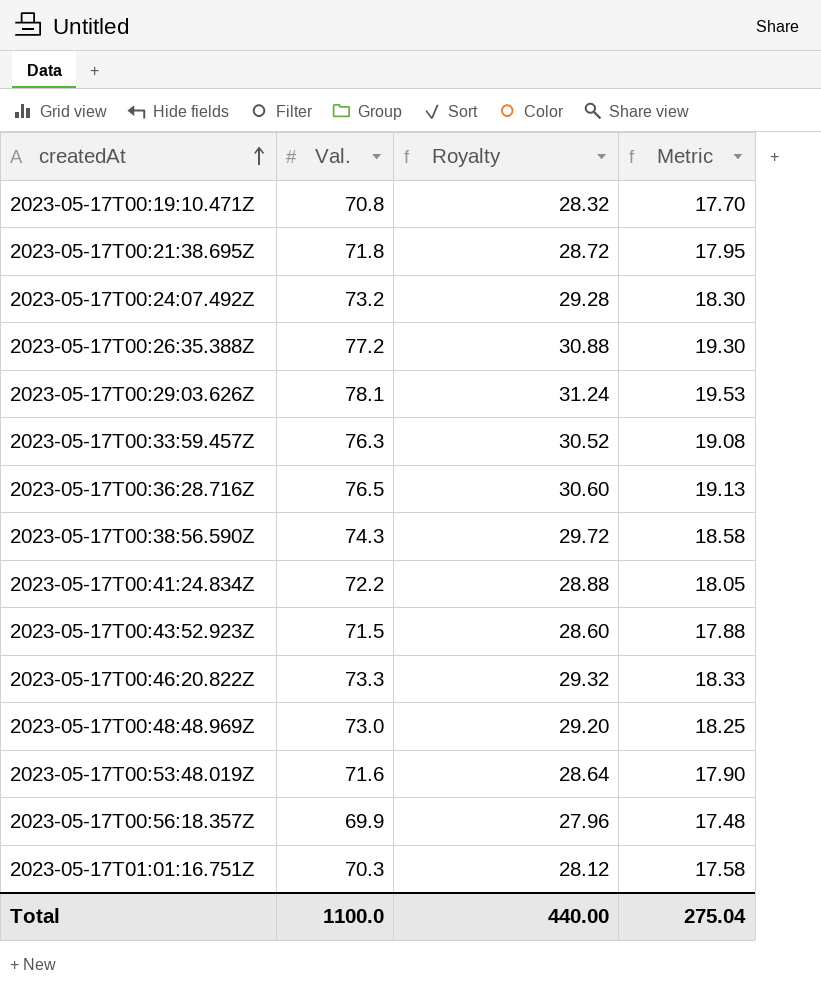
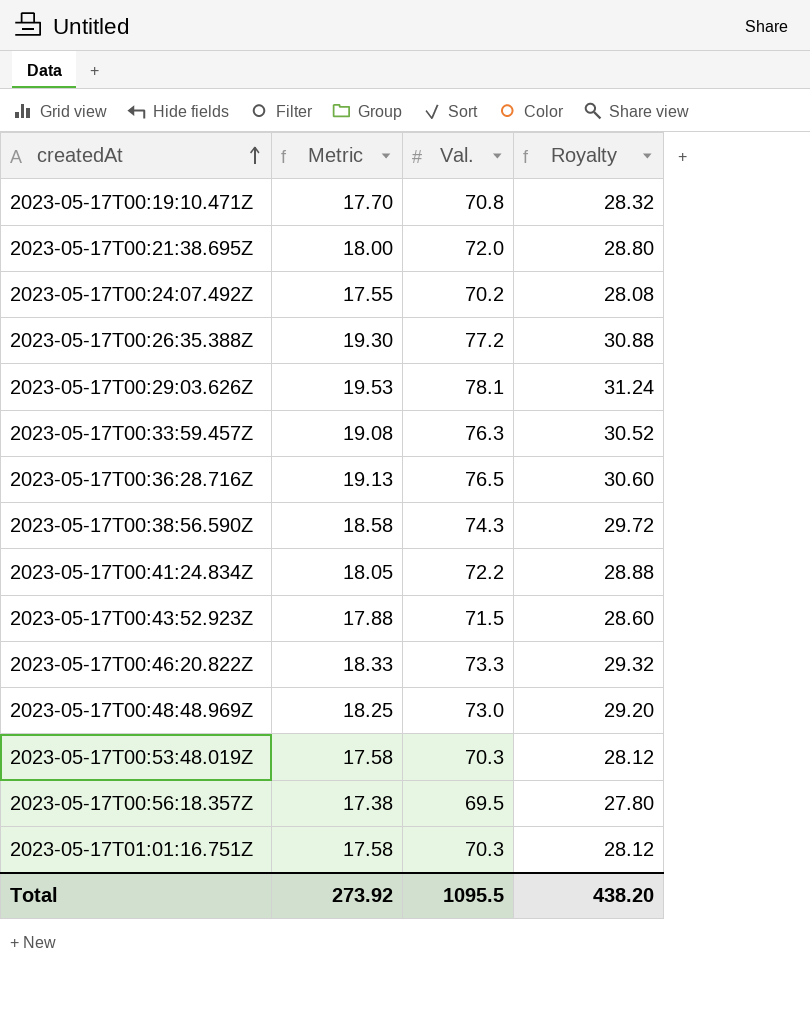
column Metric | position: 4 -> 2
2023-05-17T00:21:38.695Z | Metric: 17.95 -> 18.00
2023-05-17T00:21:38.695Z | Val.: 71.8 -> 72.0
2023-05-17T00:21:38.695Z | Royalty: 28.72 -> 28.80
2023-05-17T00:24:07.492Z | Metric: 18.30 -> 17.55
2023-05-17T00:24:07.492Z | Val.: 73.2 -> 70.2
2023-05-17T00:24:07.492Z | Royalty: 29.28 -> 28.08
2023-05-17T00:53:48.019Z | Metric: 17.90 -> 17.58
2023-05-17T00:53:48.019Z | Val.: 71.6 -> 70.3
2023-05-17T00:53:48.019Z | Royalty: 28.64 -> 28.12
2023-05-17T00:56:18.357Z | Metric: 17.48 -> 17.38
2023-05-17T00:56:18.357Z | Val.: 69.9 -> 69.5
2023-05-17T00:56:18.357Z | Royalty: 27.96 -> 27.80
Total | Metric: 275.04 -> 273.92
Total | Val.: 1100.0 -> 1095.5
Total | Royalty: 440.00 -> 438.20

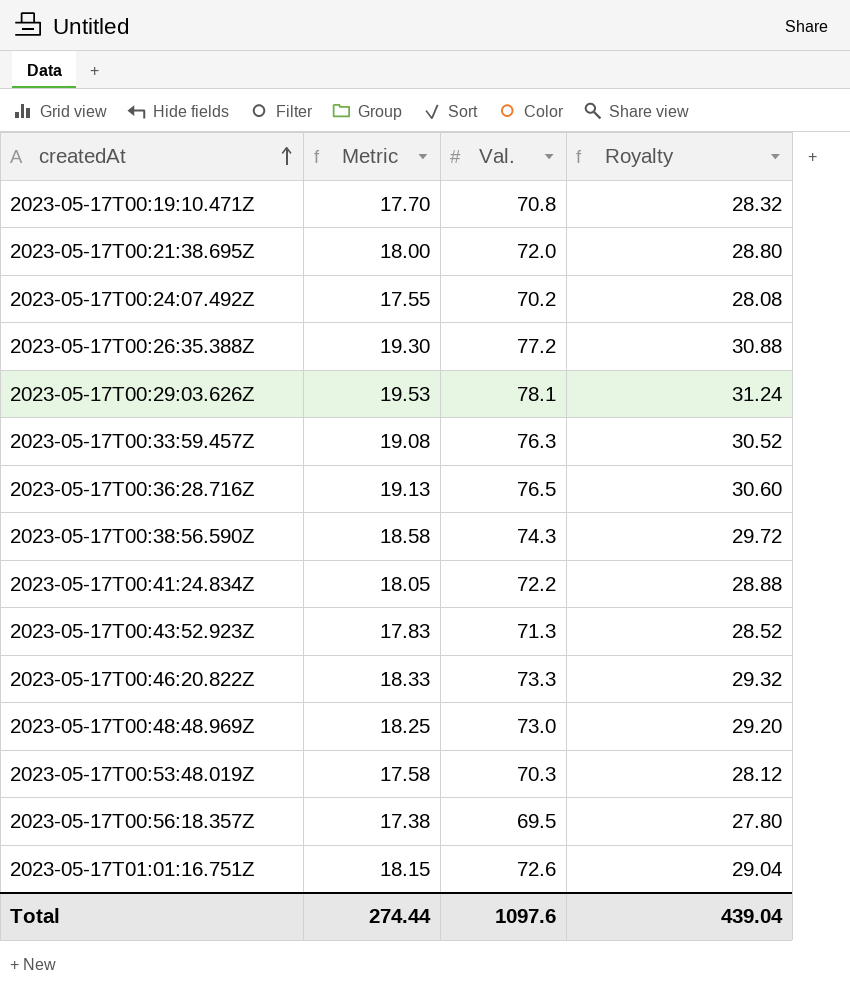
2023-05-17T00:43:52.923Z | Metric: 17.88 -> 17.83
2023-05-17T00:43:52.923Z | Val.: 71.5 -> 71.3
2023-05-17T00:43:52.923Z | Royalty: 28.60 -> 28.52
2023-05-17T01:01:16.751Z | Metric: 17.58 -> 18.15
2023-05-17T01:01:16.751Z | Val.: 70.3 -> 72.6
2023-05-17T01:01:16.751Z | Royalty: 28.12 -> 29.04
Total | Metric: 273.92 -> 274.44
Total | Val.: 1095.5 -> 1097.6
Total | Royalty: 438.20 -> 439.04

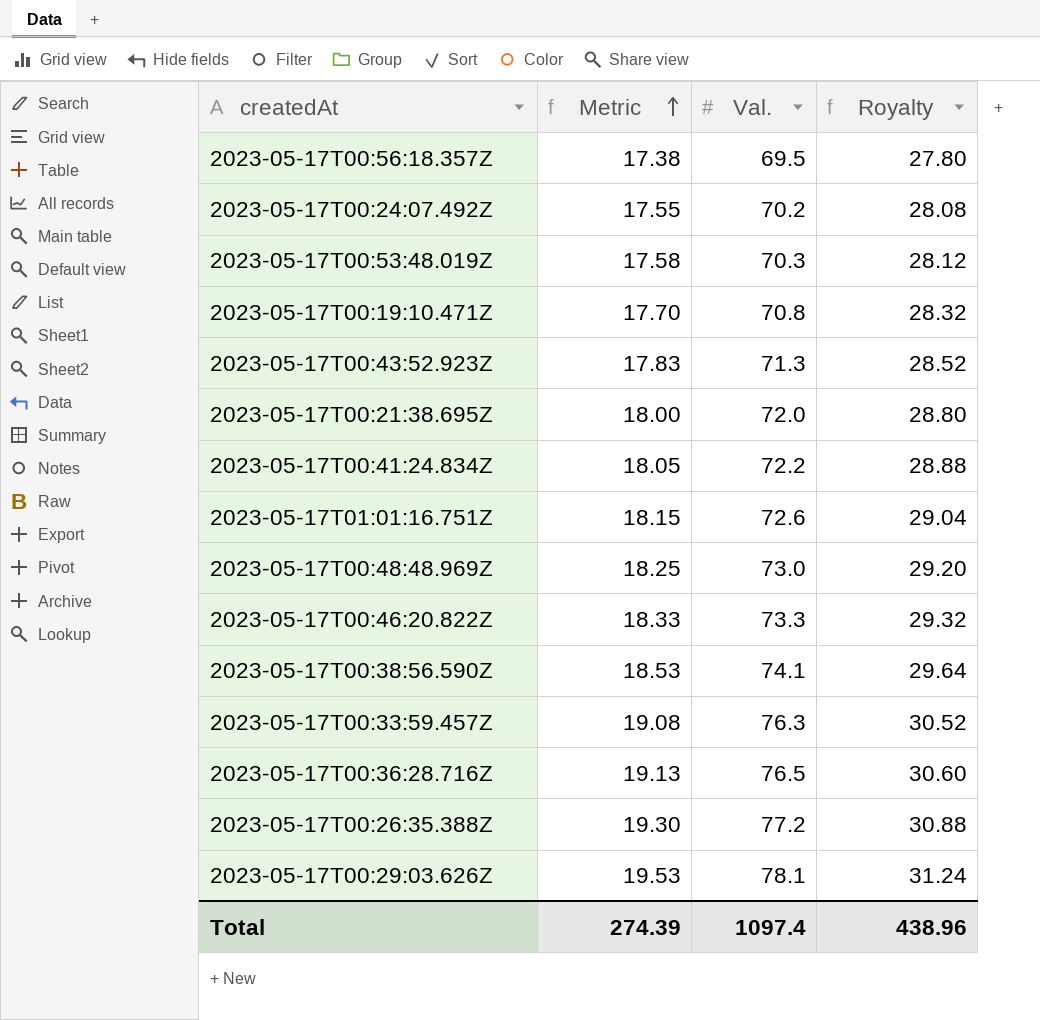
row order: createdAt ascending -> Metric ascending
2023-05-17T00:38:56.590Z | Metric: 18.58 -> 18.53
2023-05-17T00:38:56.590Z | Val.: 74.3 -> 74.1
2023-05-17T00:38:56.590Z | Royalty: 29.72 -> 29.64
Total | Metric: 274.44 -> 274.39
Total | Val.: 1097.6 -> 1097.4
Total | Royalty: 439.04 -> 438.96

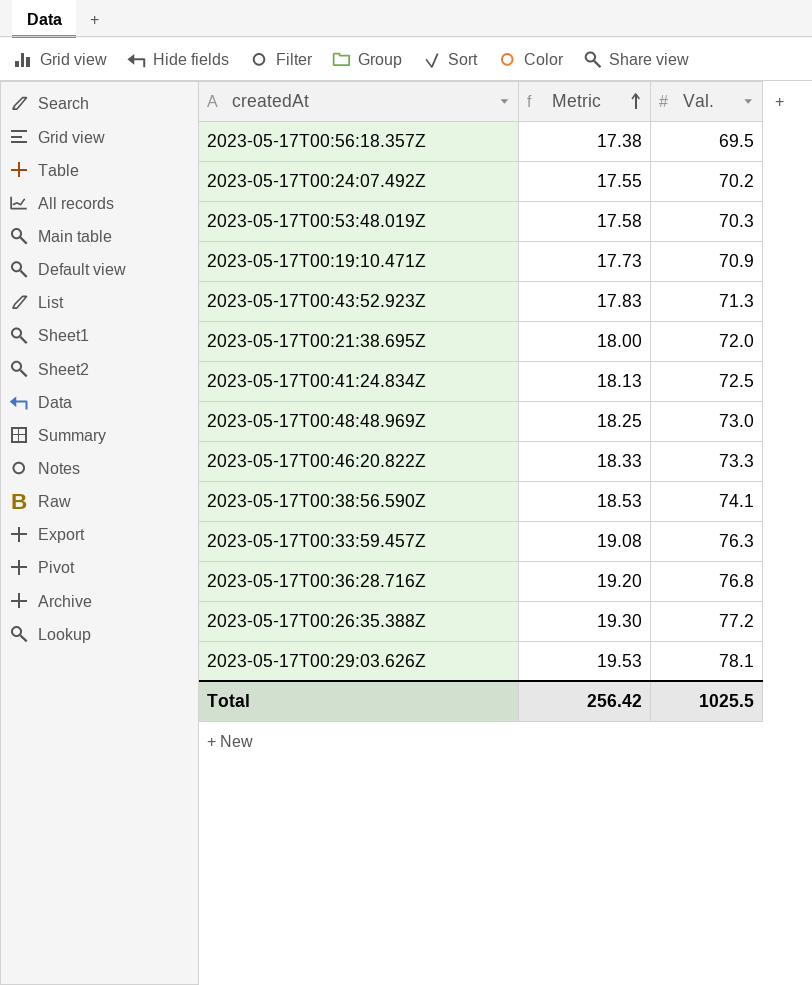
column Royalty | formula: [Val.] * 0.4 -> none
row 2023-05-17T01:01:16.751Z: 18.15 | 72.6 | 29.04 -> none
2023-05-17T00:19:10.471Z | Metric: 17.70 -> 17.73
2023-05-17T00:19:10.471Z | Val.: 70.8 -> 70.9
2023-05-17T00:41:24.834Z | Metric: 18.05 -> 18.13
2023-05-17T00:41:24.834Z | Val.: 72.2 -> 72.5
2023-05-17T00:36:28.716Z | Metric: 19.13 -> 19.20
2023-05-17T00:36:28.716Z | Val.: 76.5 -> 76.8
Total | Metric: 274.39 -> 256.42
Total | Val.: 1097.4 -> 1025.5

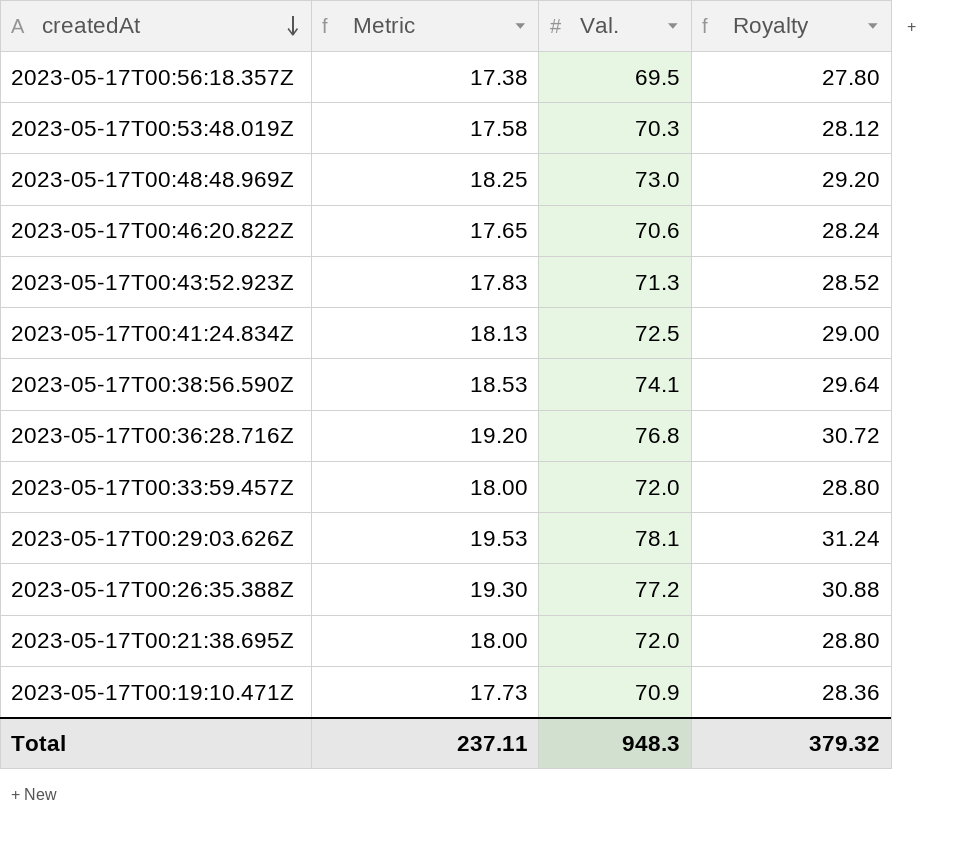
row order: Metric ascending -> createdAt descending
column Royalty | formula: none -> [Val.] * 0.4
row 2023-05-17T00:24:07.492Z: 17.55 | 70.2 -> none
2023-05-17T00:46:20.822Z | Metric: 18.33 -> 17.65
2023-05-17T00:46:20.822Z | Val.: 73.3 -> 70.6
2023-05-17T00:33:59.457Z | Metric: 19.08 -> 18.00
2023-05-17T00:33:59.457Z | Val.: 76.3 -> 72.0
Total | Metric: 256.42 -> 237.11
Total | Val.: 1025.5 -> 948.3

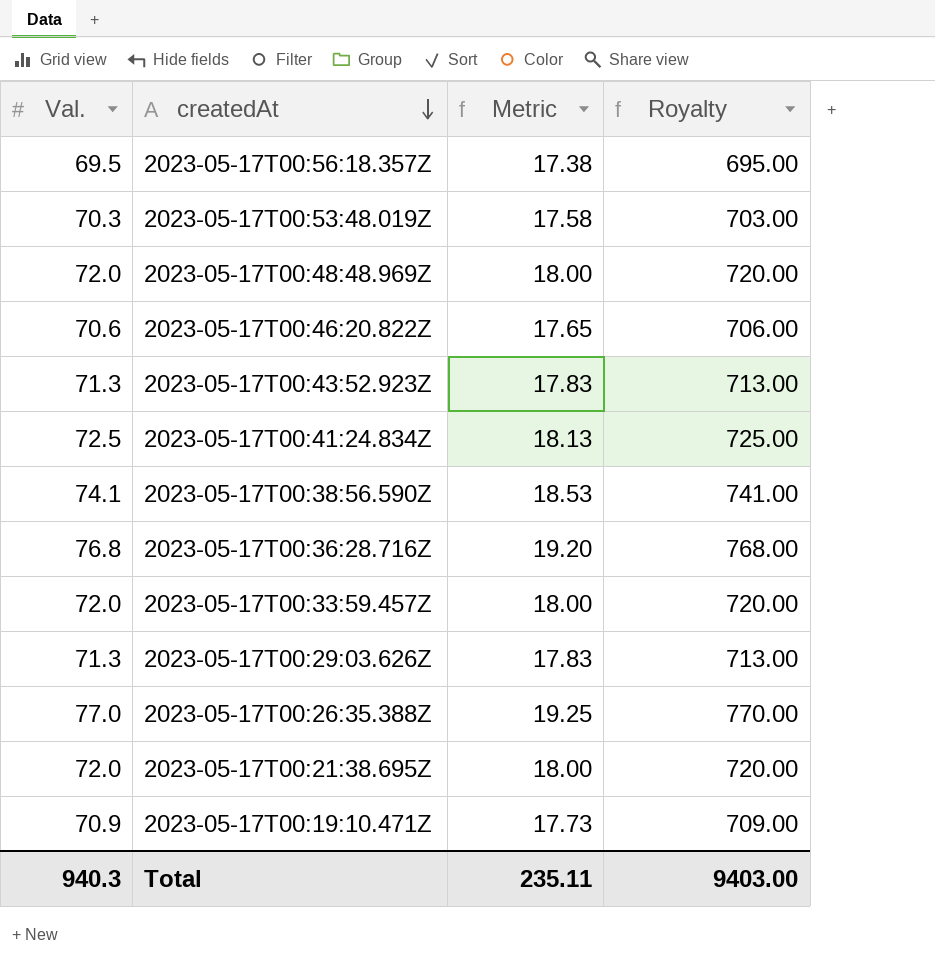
column Val. | position: 3 -> 1
column Royalty | formula: [Val.] * 0.4 -> [Val.] * 10
2023-05-17T00:48:48.969Z | Val.: 73.0 -> 72.0
2023-05-17T00:48:48.969Z | Metric: 18.25 -> 18.00
2023-05-17T00:29:03.626Z | Val.: 78.1 -> 71.3
2023-05-17T00:29:03.626Z | Metric: 19.53 -> 17.83
2023-05-17T00:26:35.388Z | Val.: 77.2 -> 77.0
2023-05-17T00:26:35.388Z | Metric: 19.30 -> 19.25
Total | Val.: 948.3 -> 940.3
Total | Metric: 237.11 -> 235.11
Total | Royalty: 379.32 -> 9403.00

